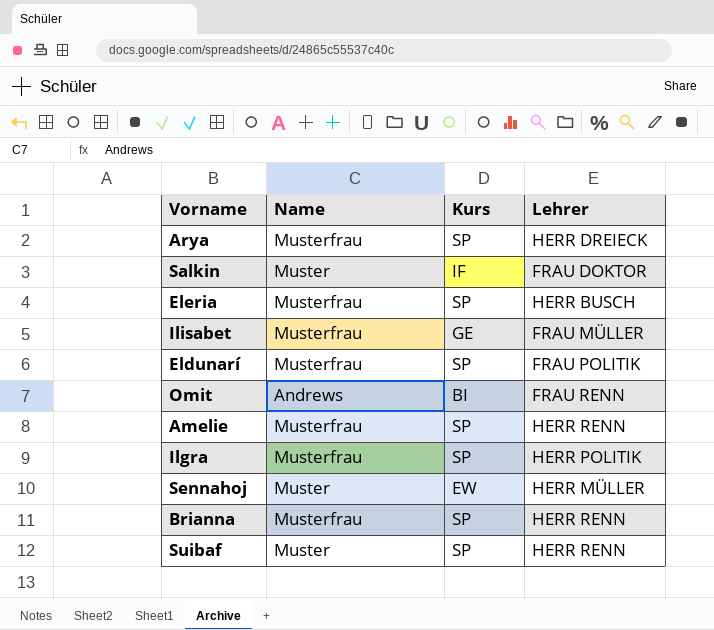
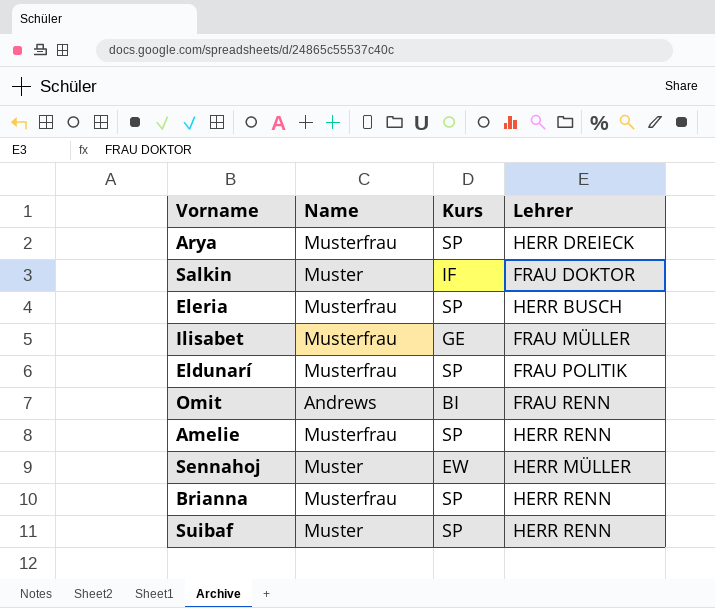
row Ilgra: Musterfrau | SP | HERR POLITIK -> none

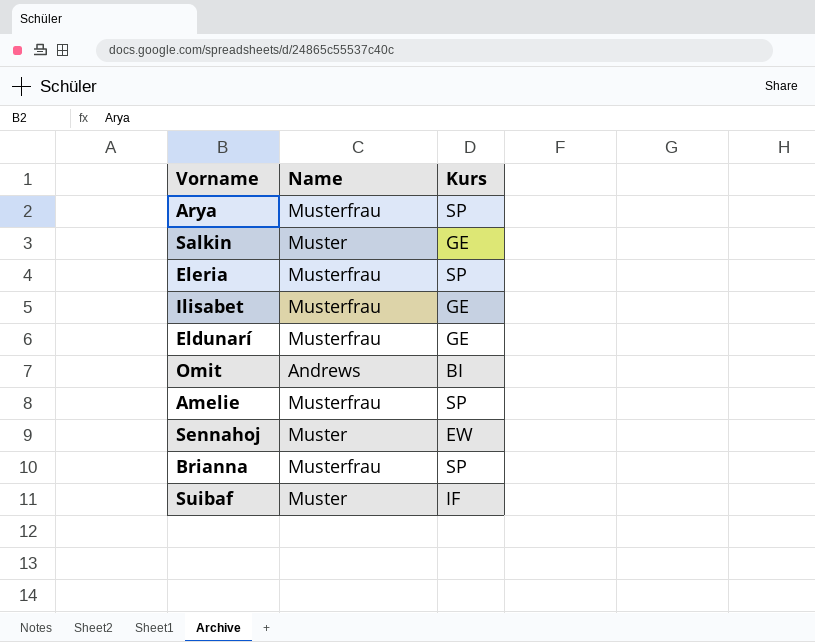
column Lehrer | position: 4 -> none
Salkin | Kurs: IF -> GE
Eldunarí | Kurs: SP -> GE
Suibaf | Kurs: SP -> IF

